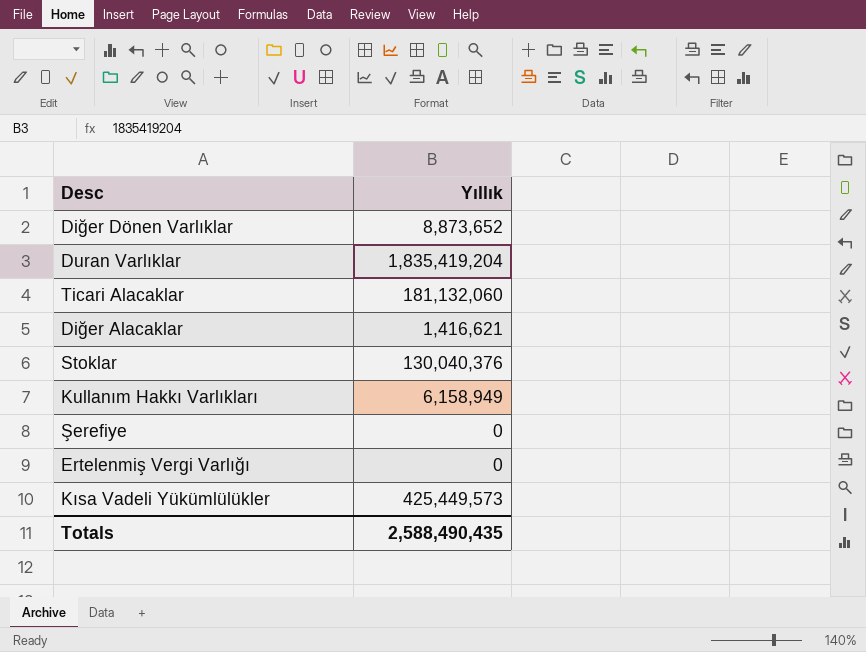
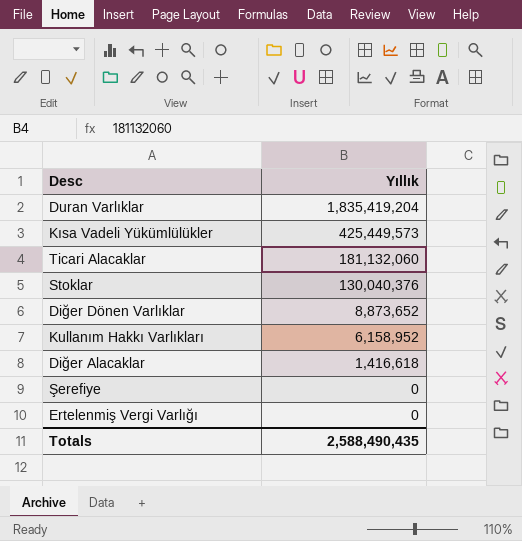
row order: none -> Yıllık descending
Kullanım Hakkı Varlıkları | Yıllık: 6,158,949 -> 6,158,952
Diğer Alacaklar | Yıllık: 1,416,621 -> 1,416,618

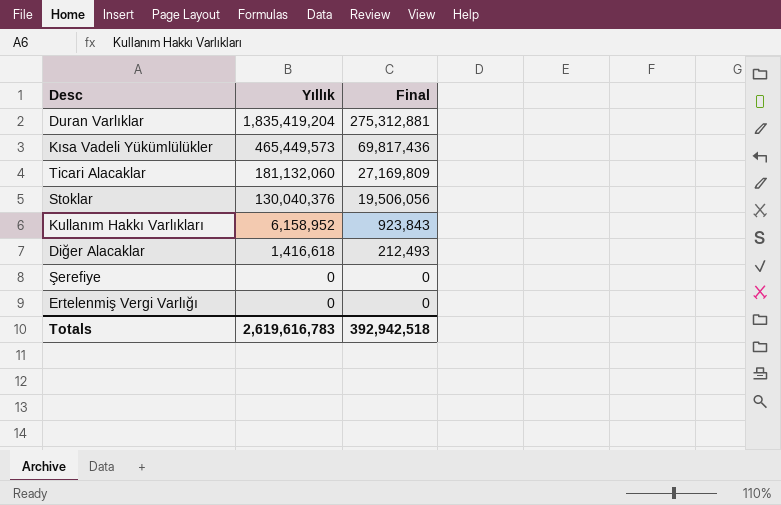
column Final | formula: none -> [Yıllık] * 0.15
row Diğer Dönen Varlıklar: 8,873,652 -> none
Kısa Vadeli Yükümlülükler | Yıllık: 425,449,573 -> 465,449,573
Totals | Yıllık: 2,588,490,435 -> 2,619,616,783

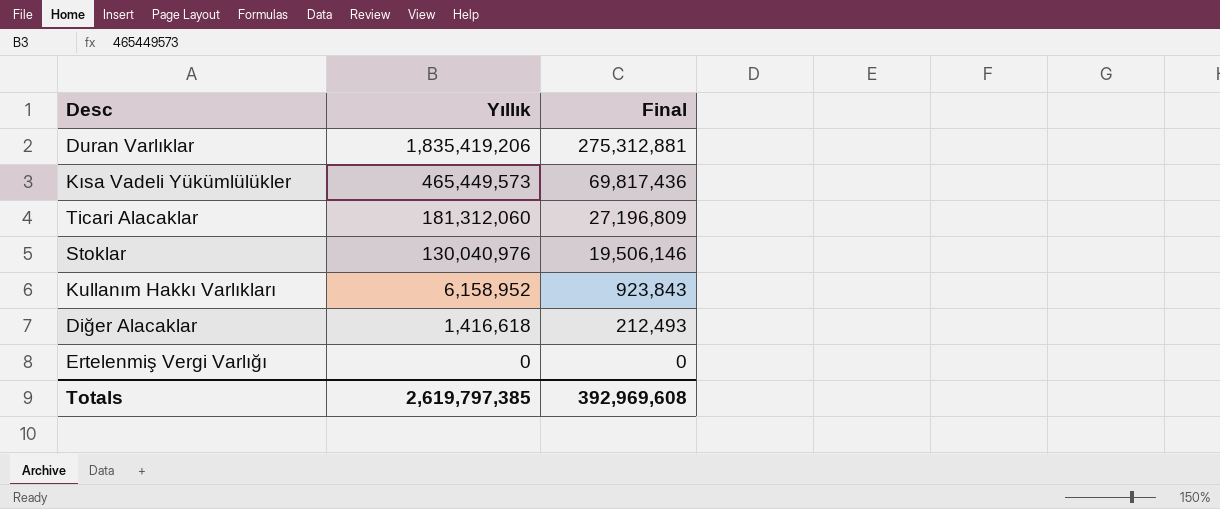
row Şerefiye: 0 | 0 -> none
Duran Varlıklar | Yıllık: 1,835,419,204 -> 1,835,419,206
Ticari Alacaklar | Yıllık: 181,132,060 -> 181,312,060
Ticari Alacaklar | Final: 27,169,809 -> 27,196,809
Stoklar | Yıllık: 130,040,376 -> 130,040,976
Stoklar | Final: 19,506,056 -> 19,506,146
Totals | Yıllık: 2,619,616,783 -> 2,619,797,385
Totals | Final: 392,942,518 -> 392,969,608

